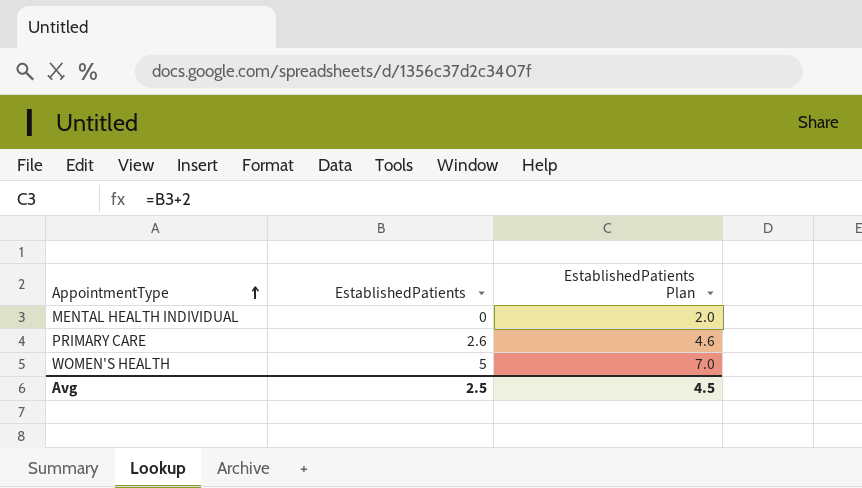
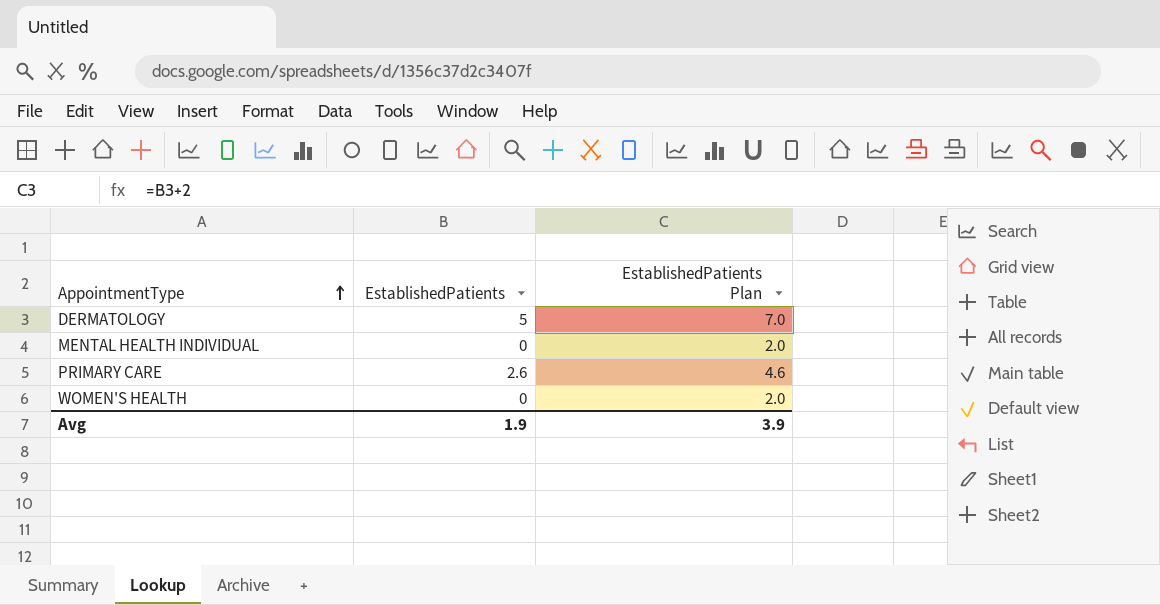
row DERMATOLOGY: none -> 5 | 7.0
WOMEN'S HEALTH | EstablishedPatients: 5 -> 0
WOMEN'S HEALTH | EstablishedPatients Plan: 7.0 -> 2.0
Avg | EstablishedPatients: 2.5 -> 1.9
Avg | EstablishedPatients Plan: 4.5 -> 3.9

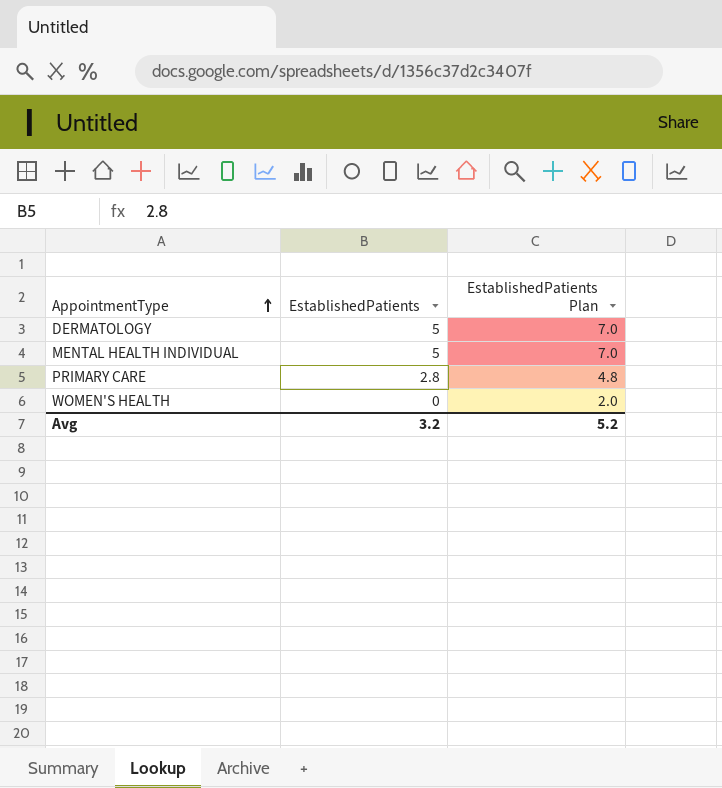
MENTAL HEALTH INDIVIDUAL | EstablishedPatients: 0 -> 5
MENTAL HEALTH INDIVIDUAL | EstablishedPatients Plan: 2.0 -> 7.0
PRIMARY CARE | EstablishedPatients: 2.6 -> 2.8
PRIMARY CARE | EstablishedPatients Plan: 4.6 -> 4.8
Avg | EstablishedPatients: 1.9 -> 3.2
Avg | EstablishedPatients Plan: 3.9 -> 5.2

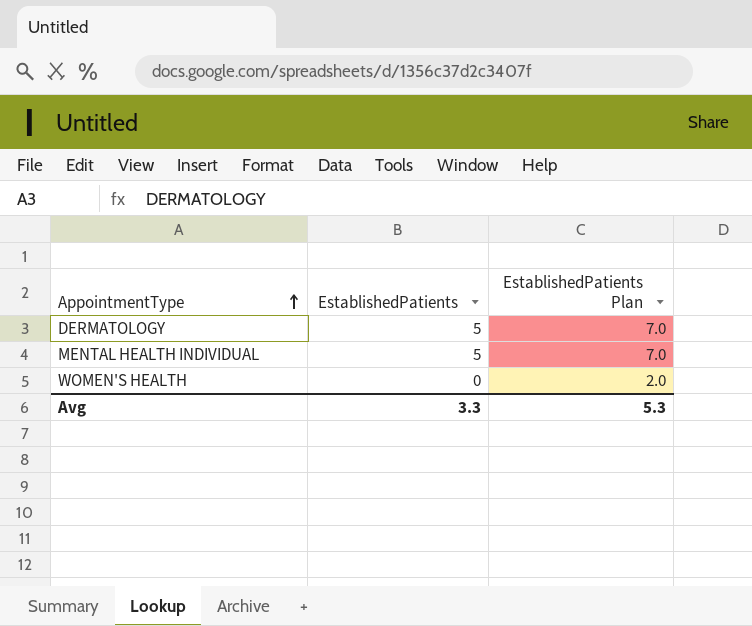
row PRIMARY CARE: 2.8 | 4.8 -> none
Avg | EstablishedPatients: 3.2 -> 3.3
Avg | EstablishedPatients Plan: 5.2 -> 5.3

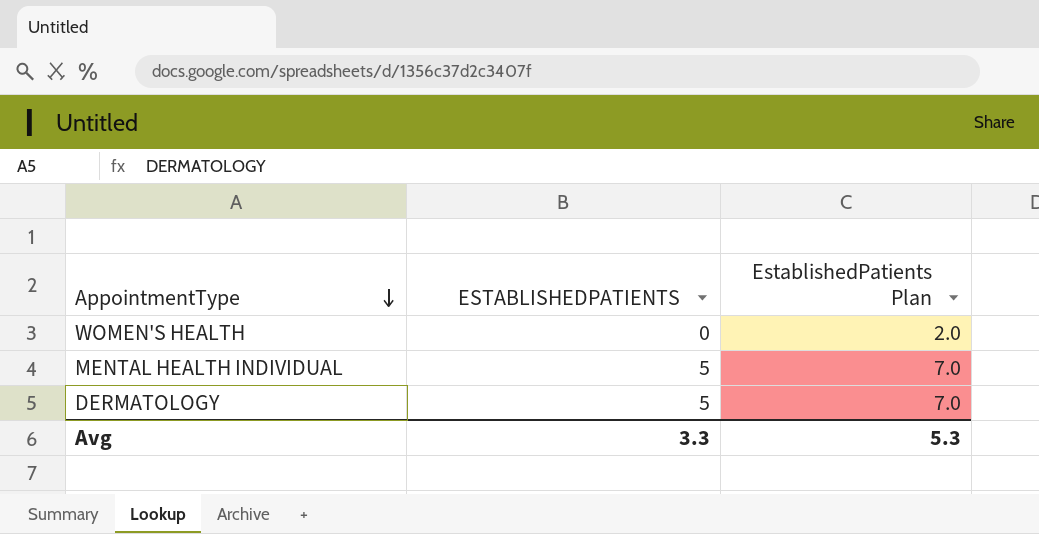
row order: AppointmentType ascending -> AppointmentType descending
column name: EstablishedPatients -> ESTABLISHEDPATIENTS

